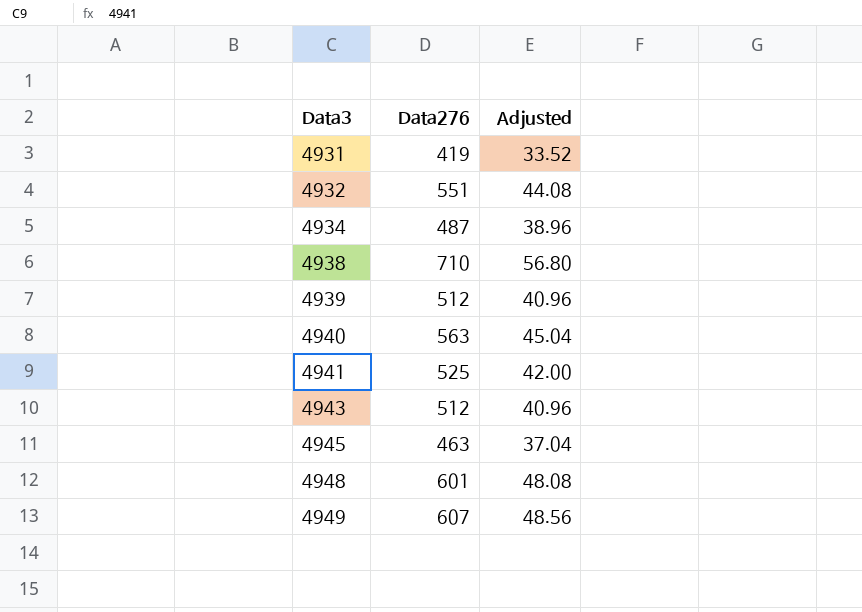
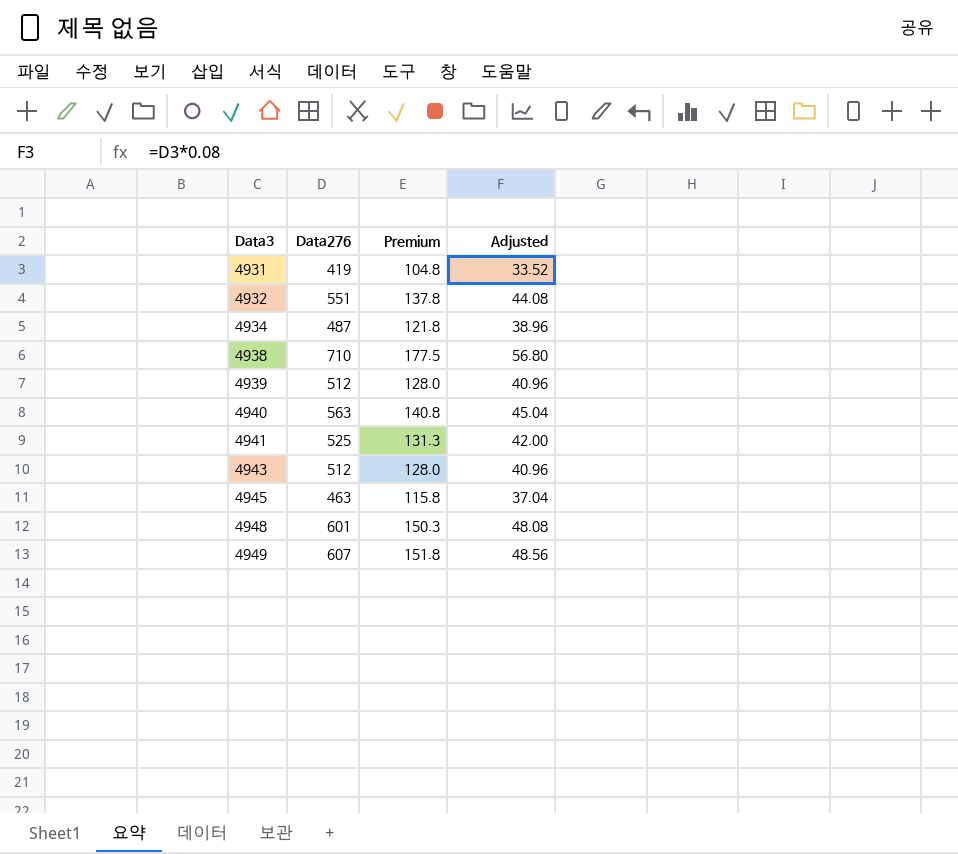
column Premium | formula: none -> [Data276] * 0.25

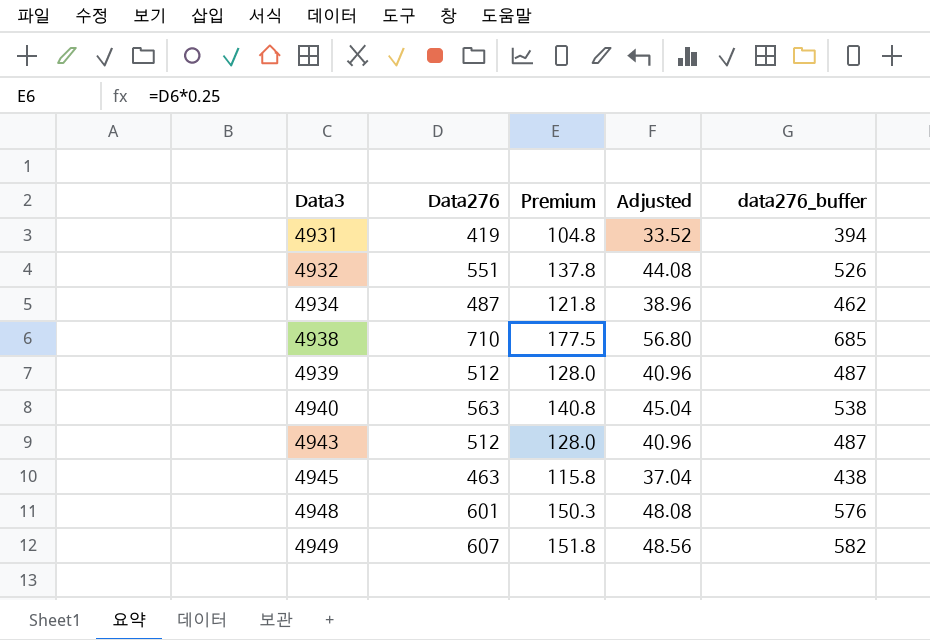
column data276_buffer | formula: none -> [Data276] - 25
row 4941: 525 | 131.3 | 42.00 -> none

